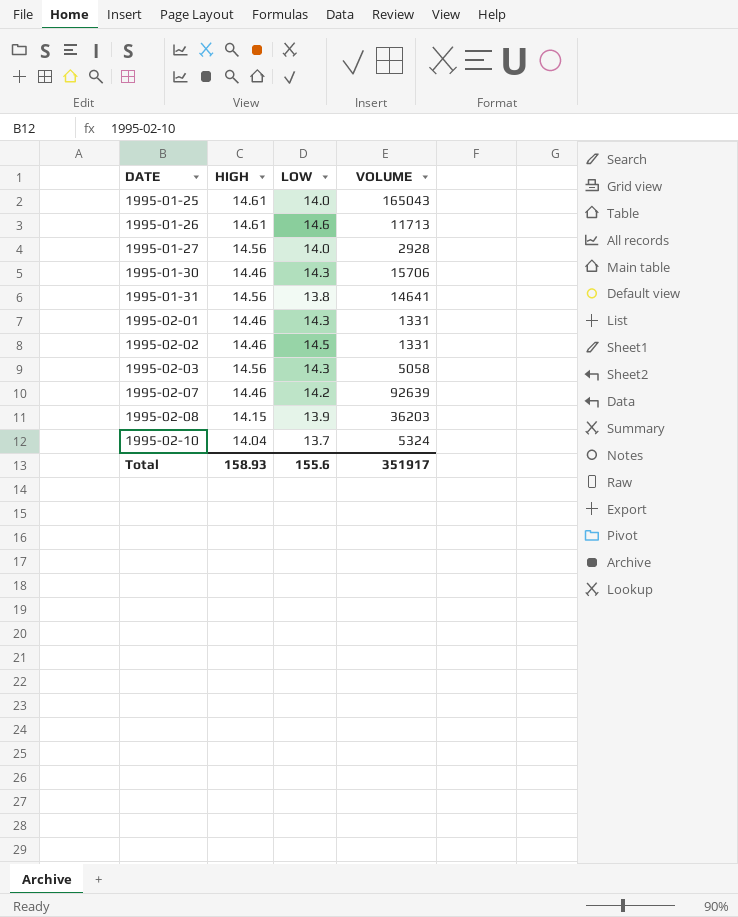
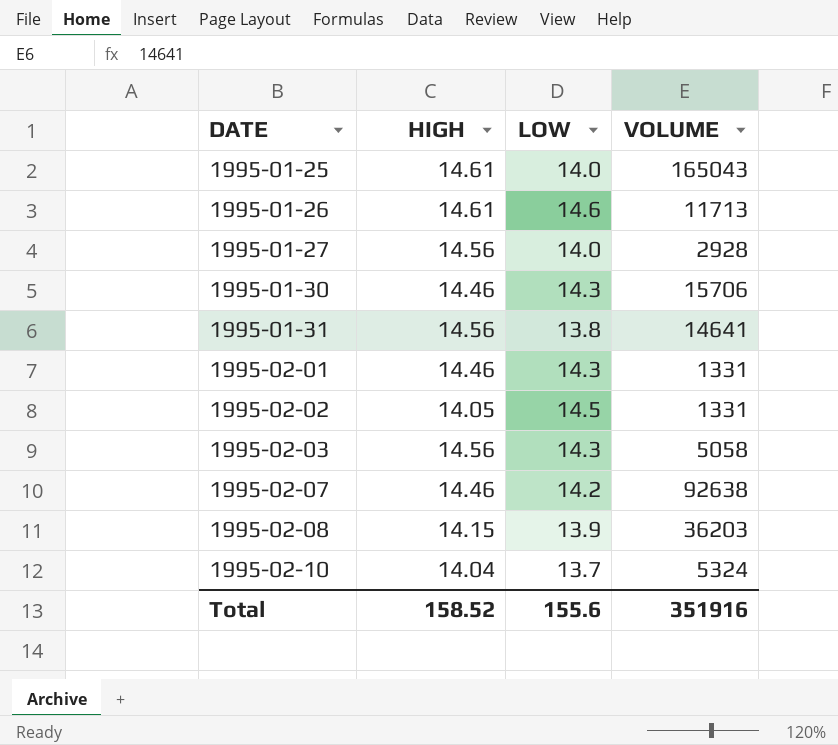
1995-02-02 | HIGH: 14.46 -> 14.05
1995-02-07 | VOLUME: 92639 -> 92638
Total | HIGH: 158.93 -> 158.52
Total | VOLUME: 351917 -> 351916

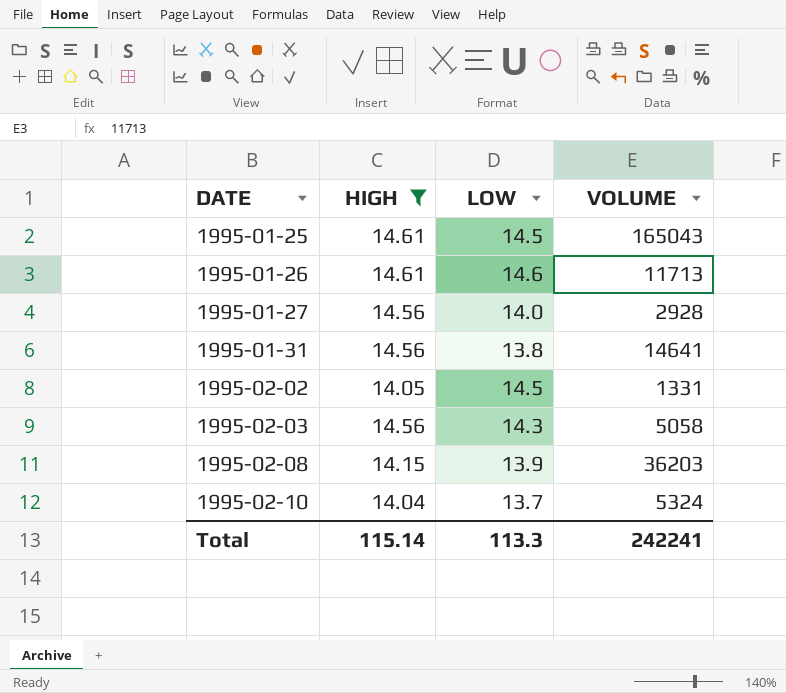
filter: none -> HIGH != 14.46
1995-01-25 | LOW: 14.0 -> 14.5
Total | HIGH: 158.52 -> 115.14
Total | LOW: 155.6 -> 113.3
Total | VOLUME: 351916 -> 242241

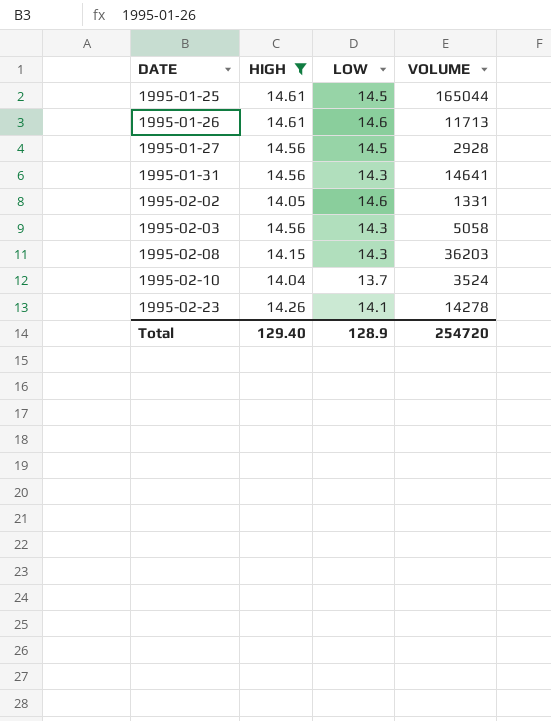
1995-01-25 | VOLUME: 165043 -> 165044
1995-01-27 | LOW: 14.0 -> 14.5
1995-01-31 | LOW: 13.8 -> 14.3
1995-02-02 | LOW: 14.5 -> 14.6
1995-02-08 | LOW: 13.9 -> 14.3
1995-02-10 | VOLUME: 5324 -> 3524
row 1995-02-23: none -> 14.26 | 14.1 | 14278
Total | HIGH: 115.14 -> 129.40
Total | LOW: 113.3 -> 128.9
Total | VOLUME: 242241 -> 254720

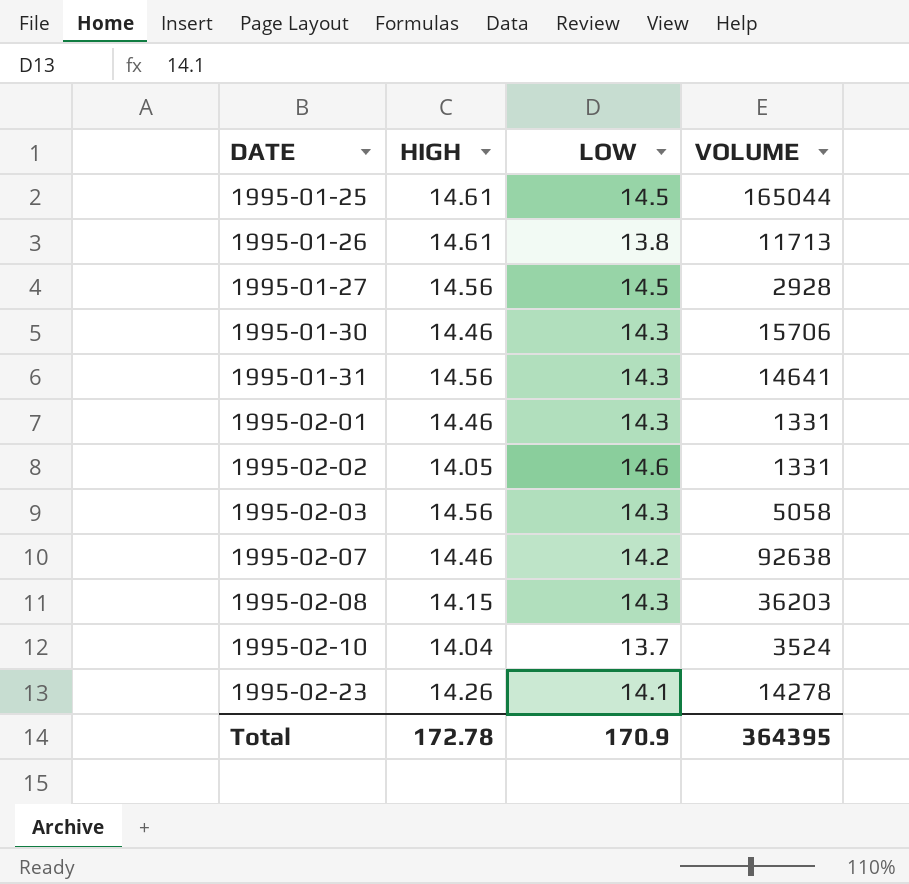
filter: HIGH != 14.46 -> none
1995-01-26 | LOW: 14.6 -> 13.8
Total | HIGH: 129.40 -> 172.78
Total | LOW: 128.9 -> 170.9
Total | VOLUME: 254720 -> 364395

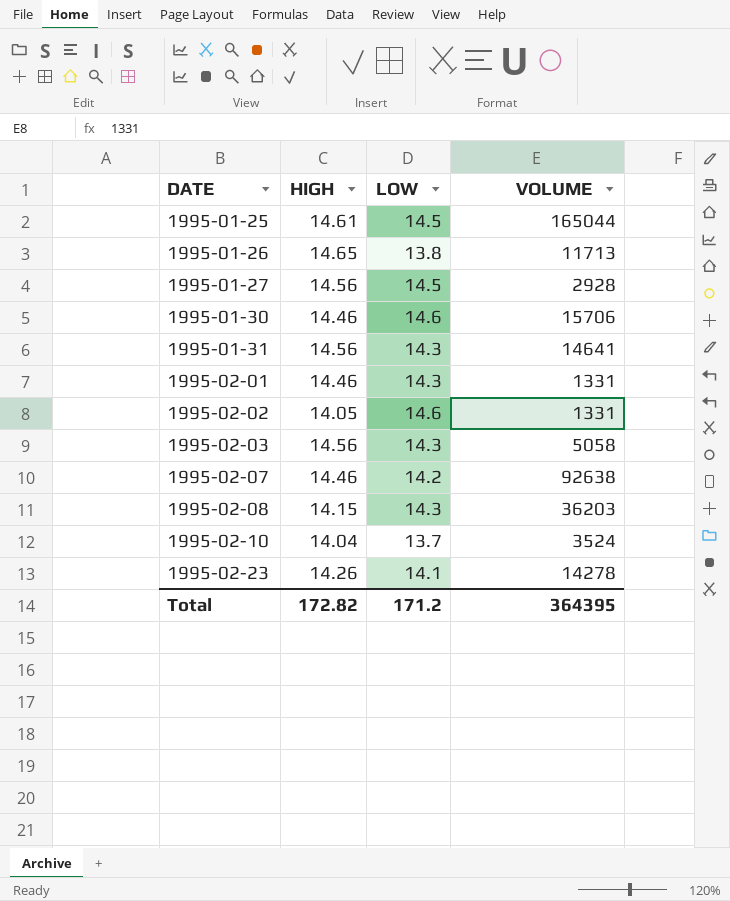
1995-01-26 | HIGH: 14.61 -> 14.65
1995-01-30 | LOW: 14.3 -> 14.6
Total | HIGH: 172.78 -> 172.82
Total | LOW: 170.9 -> 171.2

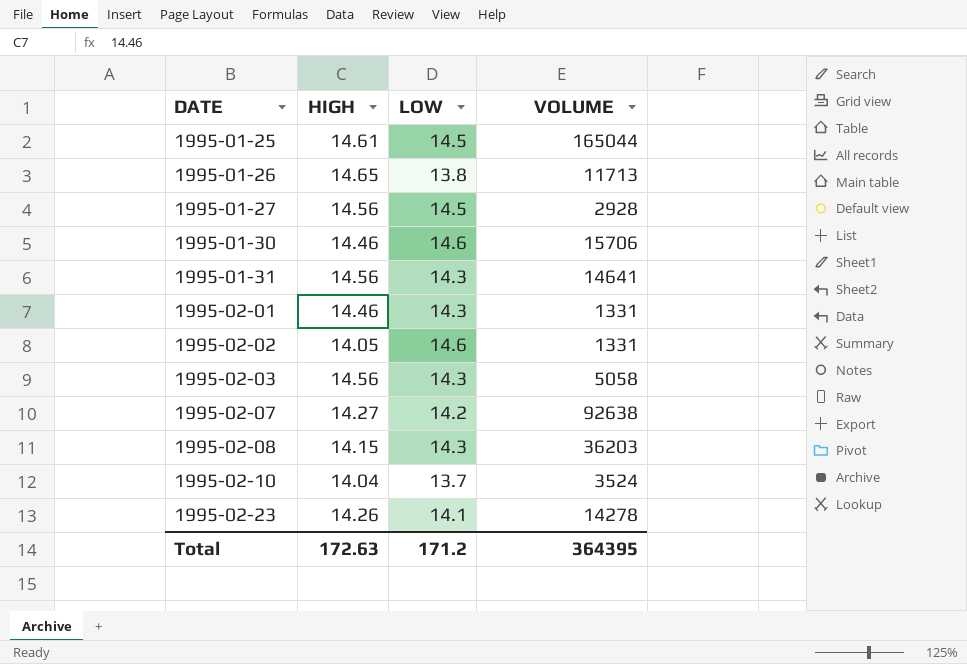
1995-02-07 | HIGH: 14.46 -> 14.27
Total | HIGH: 172.82 -> 172.63

